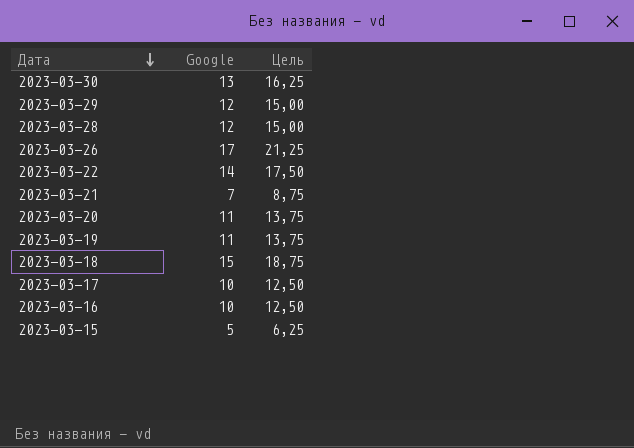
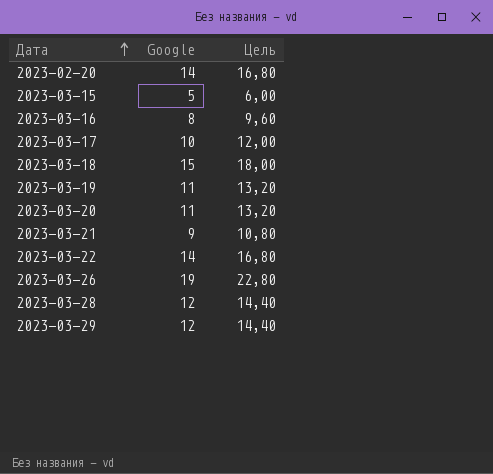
row order: Дата descending -> Дата ascending
column Цель | formula: [Google] * 1,25 -> [Google] * 1,2
row 2023-03-30: 13 | 16,25 -> none
row 2023-02-20: none -> 14 | 16,80
2023-03-16 | Google: 10 -> 8
2023-03-21 | Google: 7 -> 9
2023-03-26 | Google: 17 -> 19

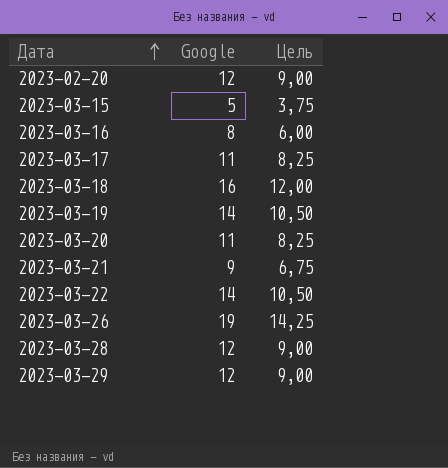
column Цель | formula: [Google] * 1,2 -> [Google] * 0,75
2023-02-20 | Google: 14 -> 12
2023-03-17 | Google: 10 -> 11
2023-03-18 | Google: 15 -> 16
2023-03-19 | Google: 11 -> 14

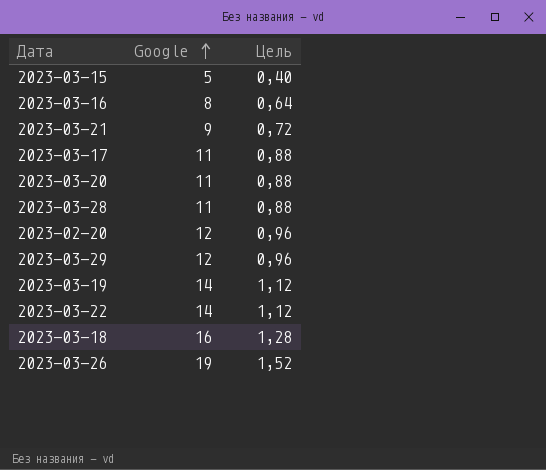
row order: Дата ascending -> Google ascending
column Цель | formula: [Google] * 0,75 -> [Google] * 0,08
2023-03-28 | Google: 12 -> 11

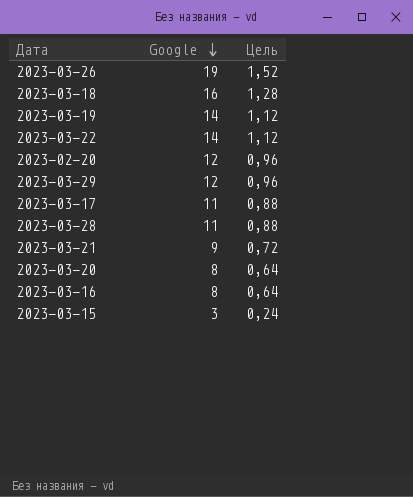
row order: Google ascending -> Google descending
2023-03-20 | Google: 11 -> 8
2023-03-20 | Цель: 0,88 -> 0,64
2023-03-15 | Google: 5 -> 3
2023-03-15 | Цель: 0,40 -> 0,24

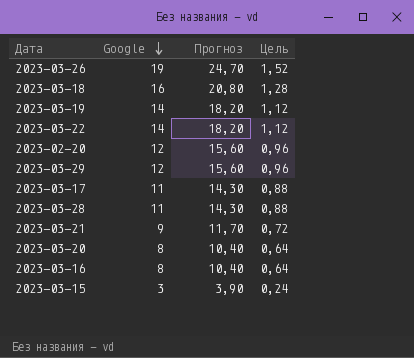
column Прогноз | formula: none -> [Google] * 1,3

